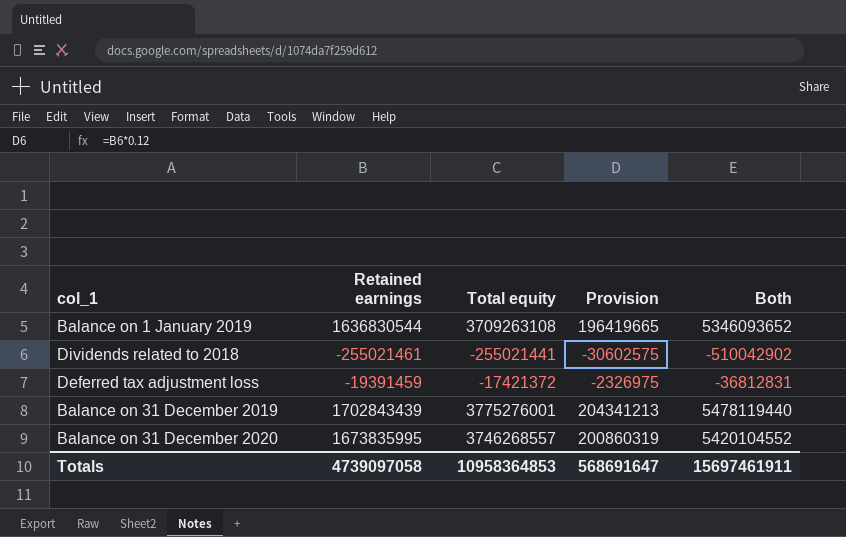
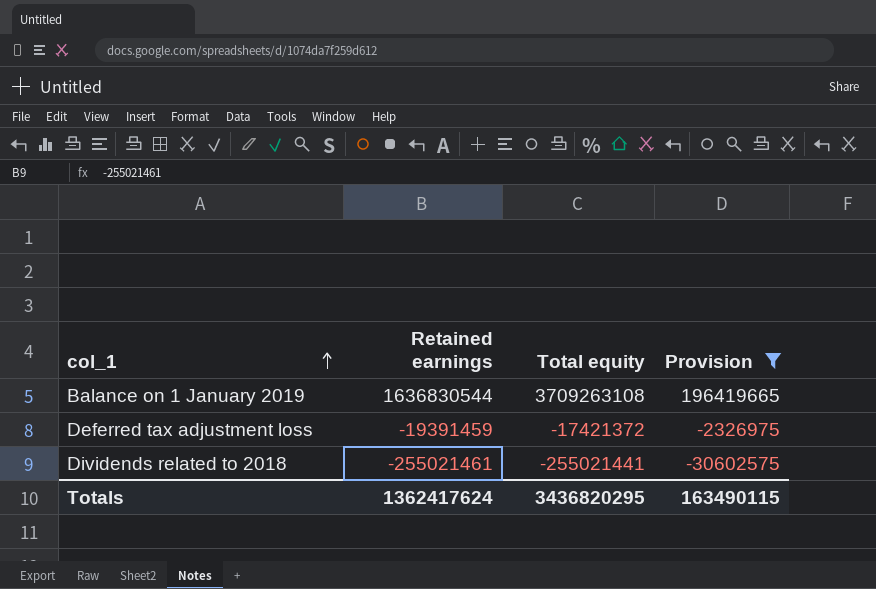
filter: none -> Provision <= 196419665
row order: none -> col_1 ascending
column Both | formula: [Retained earnings] + [Total equity] -> none
Totals | Retained earnings: 4739097058 -> 1362417624
Totals | Total equity: 10958364853 -> 3436820295
Totals | Provision: 568691647 -> 163490115

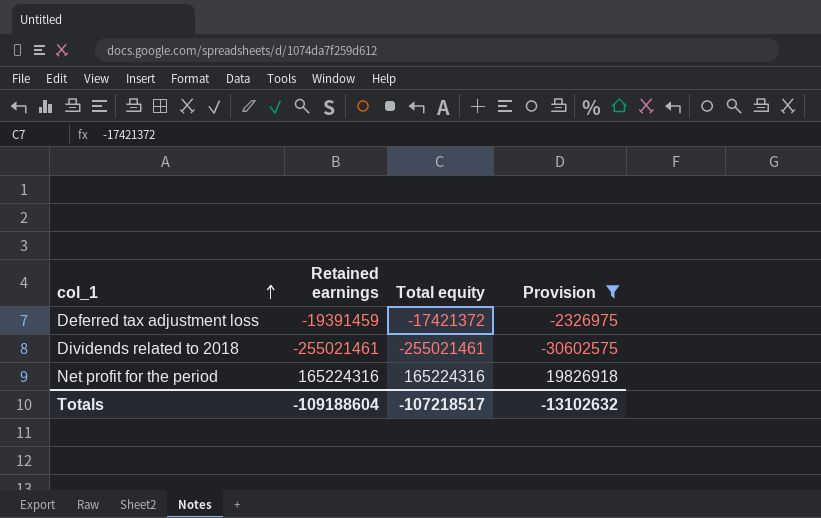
row Balance on 1 January 2019: 1636830544 | 3709263108 | 196419665 -> none
Dividends related to 2018 | Total equity: -255021441 -> -255021461
row Net profit for the period: none -> 165224316 | 165224316 | 19826918
Totals | Retained earnings: 1362417624 -> -109188604
Totals | Total equity: 3436820295 -> -107218517
Totals | Provision: 163490115 -> -13102632

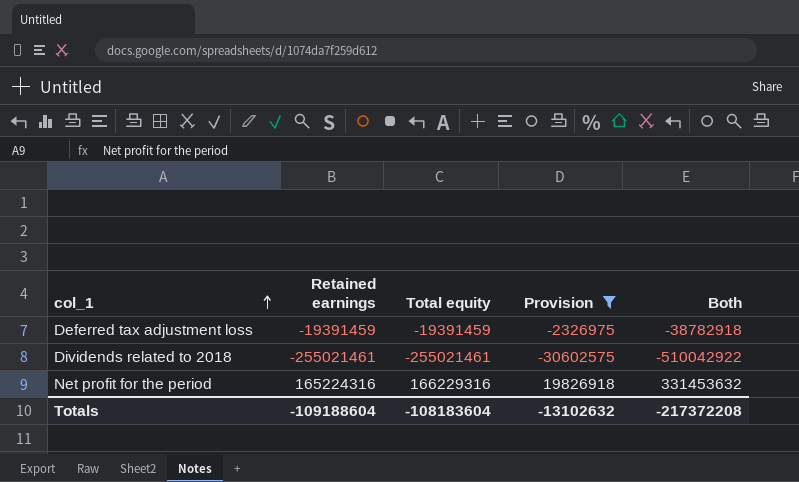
column Both | formula: none -> [Retained earnings] + [Total equity]
Deferred tax adjustment loss | Total equity: -17421372 -> -19391459
Net profit for the period | Total equity: 165224316 -> 166229316
Totals | Total equity: -107218517 -> -108183604

